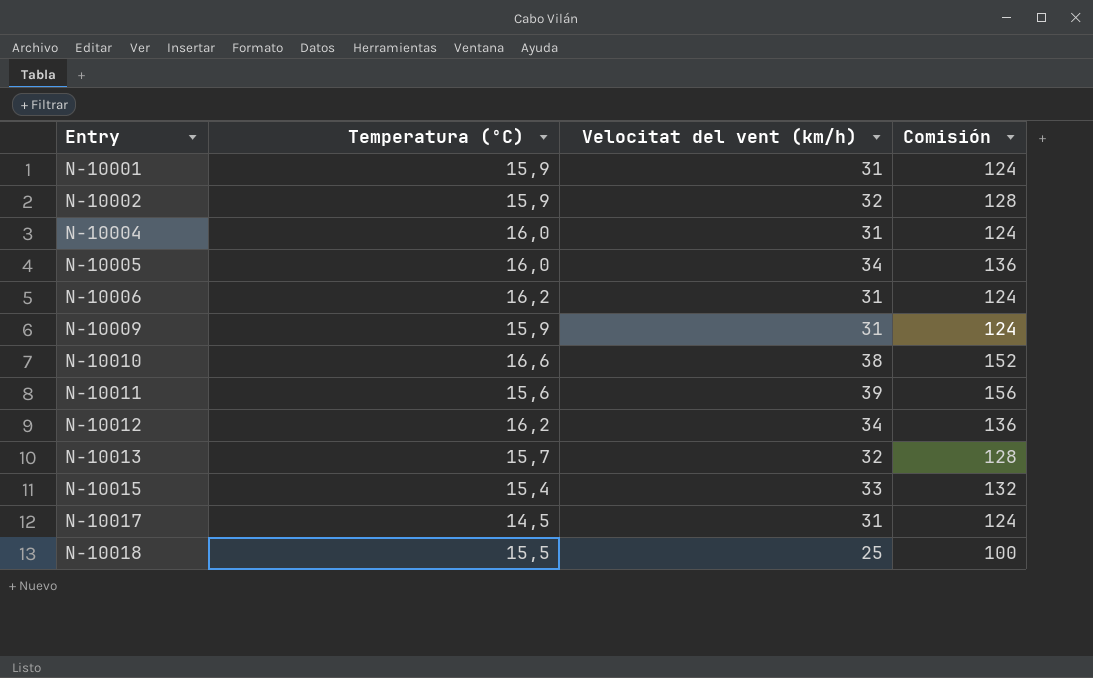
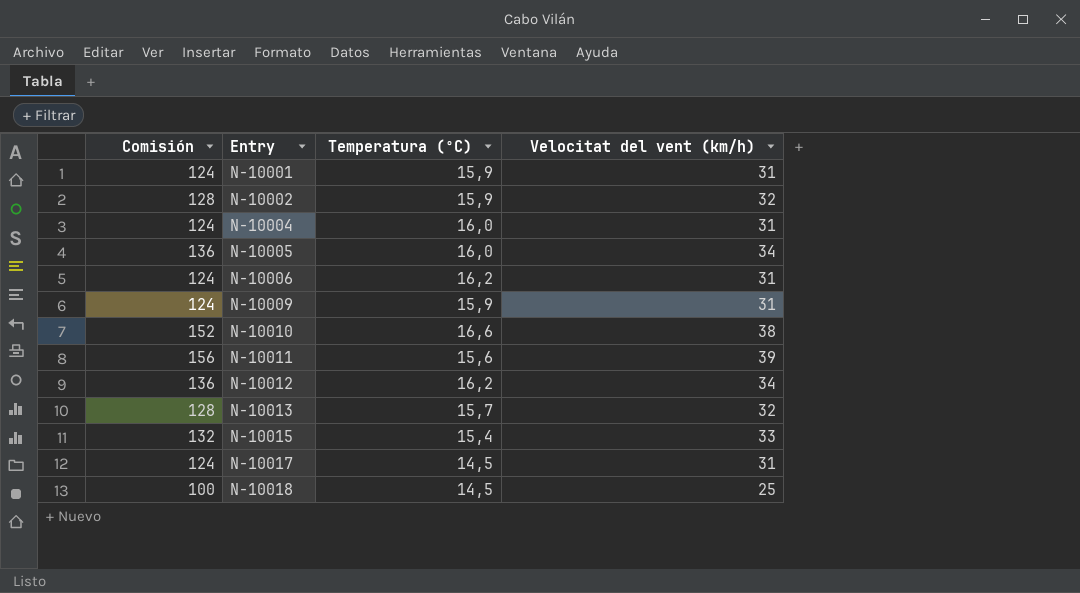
column Comisión | position: 4 -> 1
N-10018 | Temperatura (ºC): 15,5 -> 14,5

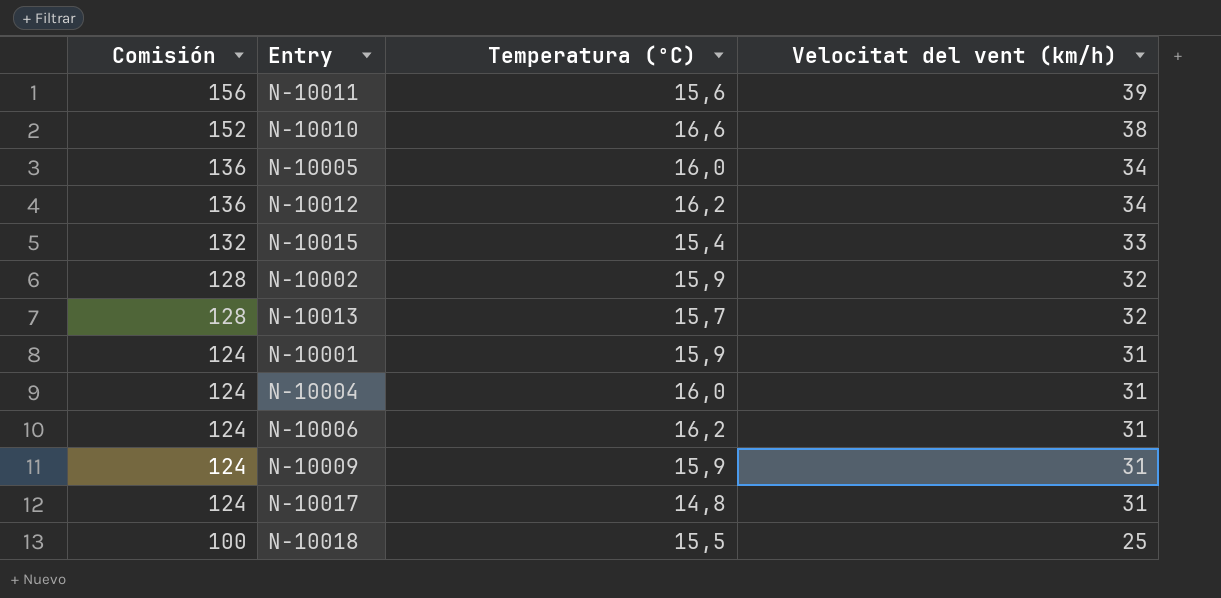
row order: Entry ascending -> Comisión descending
N-10017 | Temperatura (ºC): 14,5 -> 14,8
N-10018 | Temperatura (ºC): 14,5 -> 15,5

